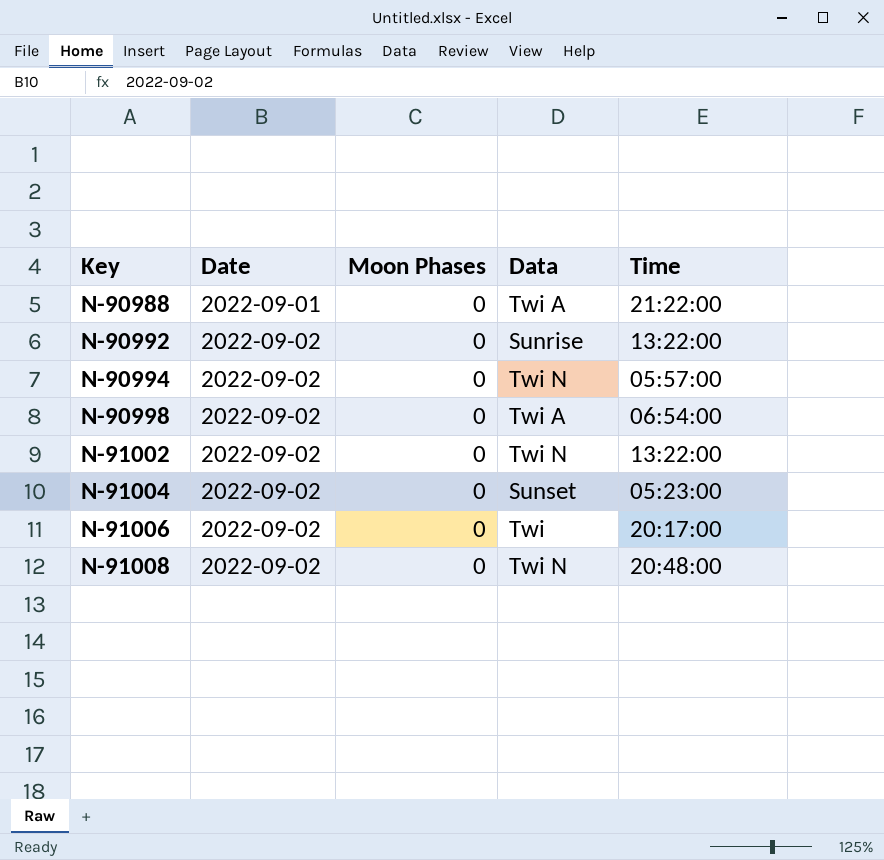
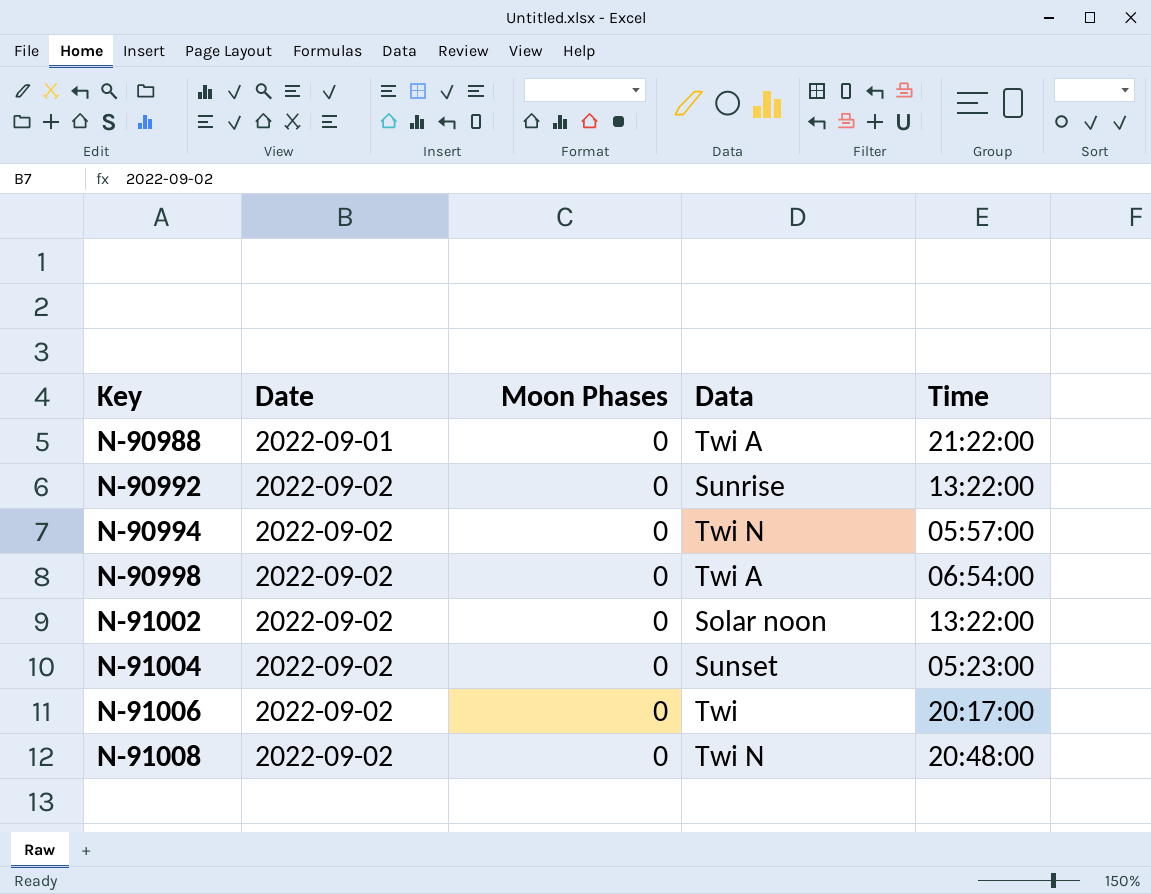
N-91002 | Data: Twi N -> Solar noon

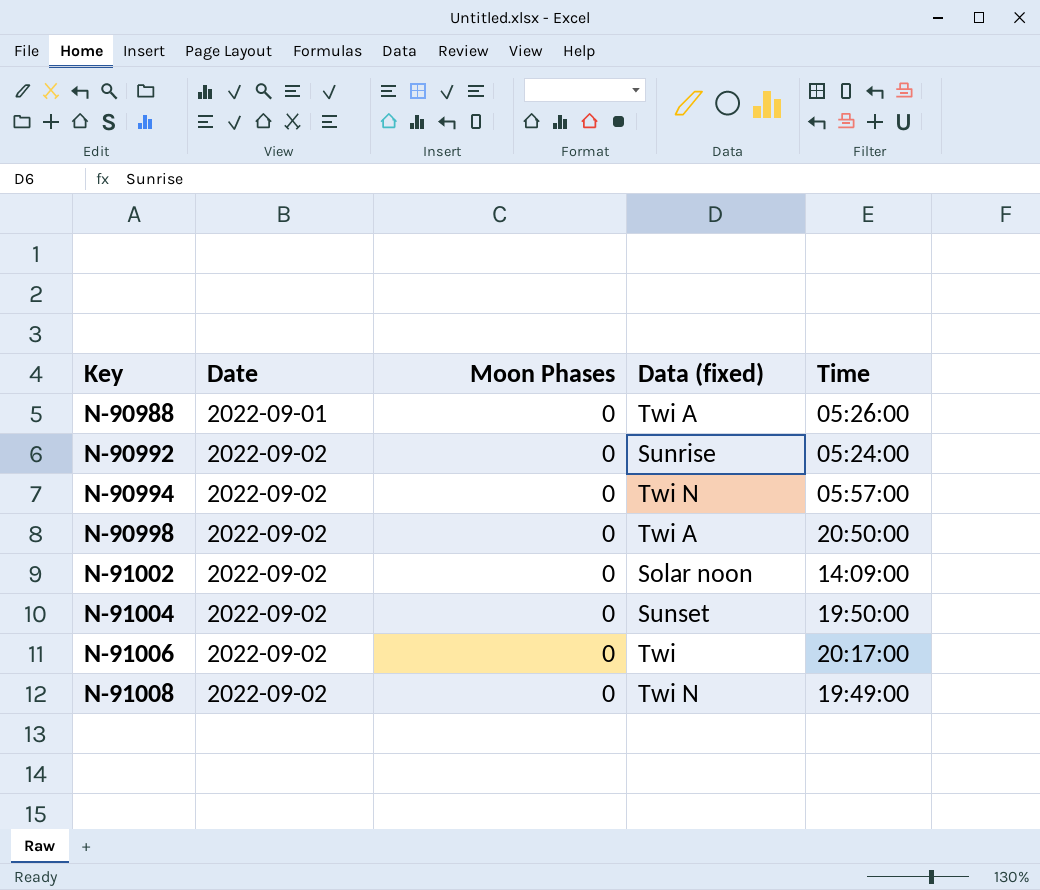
column name: Data -> Data (fixed)
N-90988 | Time: 21:22:00 -> 05:26:00
N-90992 | Time: 13:22:00 -> 05:24:00
N-90998 | Time: 06:54:00 -> 20:50:00
N-91002 | Time: 13:22:00 -> 14:09:00
N-91004 | Time: 05:23:00 -> 19:50:00
N-91008 | Time: 20:48:00 -> 19:49:00

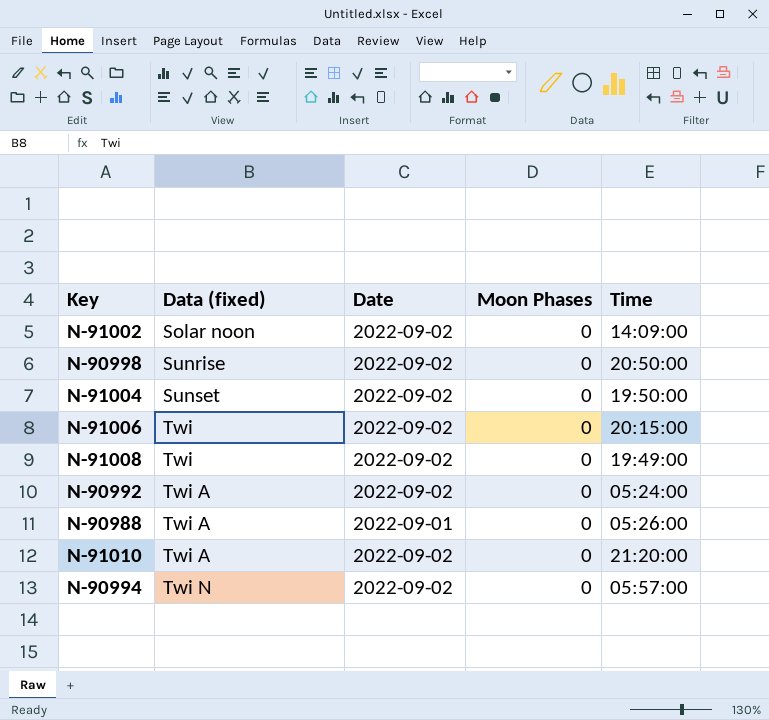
row order: Key ascending -> Data (fixed) ascending
column Data (fixed) | position: 4 -> 2
N-90998 | Data (fixed): Twi A -> Sunrise
N-91006 | Time: 20:17:00 -> 20:15:00
N-91008 | Data (fixed): Twi N -> Twi
N-90992 | Data (fixed): Sunrise -> Twi A
row N-91010: none -> Twi A | 2022-09-02 | 0 | 21:20:00

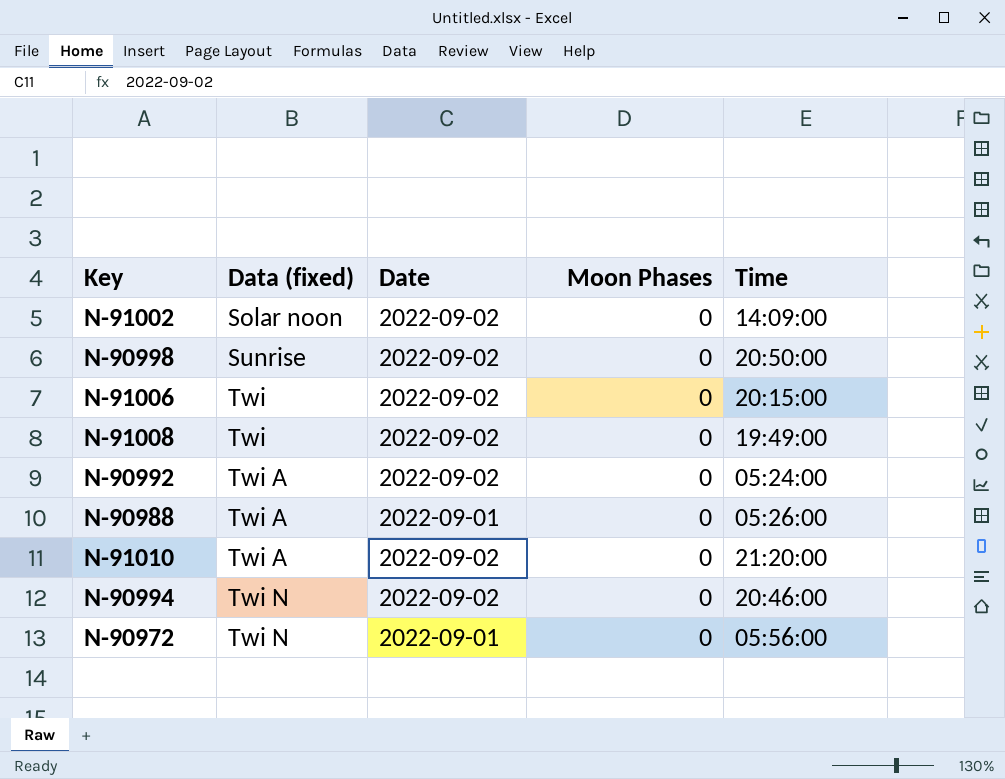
row N-91004: Sunset | 2022-09-02 | 0 | 19:50:00 -> none
N-90994 | Time: 05:57:00 -> 20:46:00
row N-90972: none -> Twi N | 2022-09-01 | 0 | 05:56:00

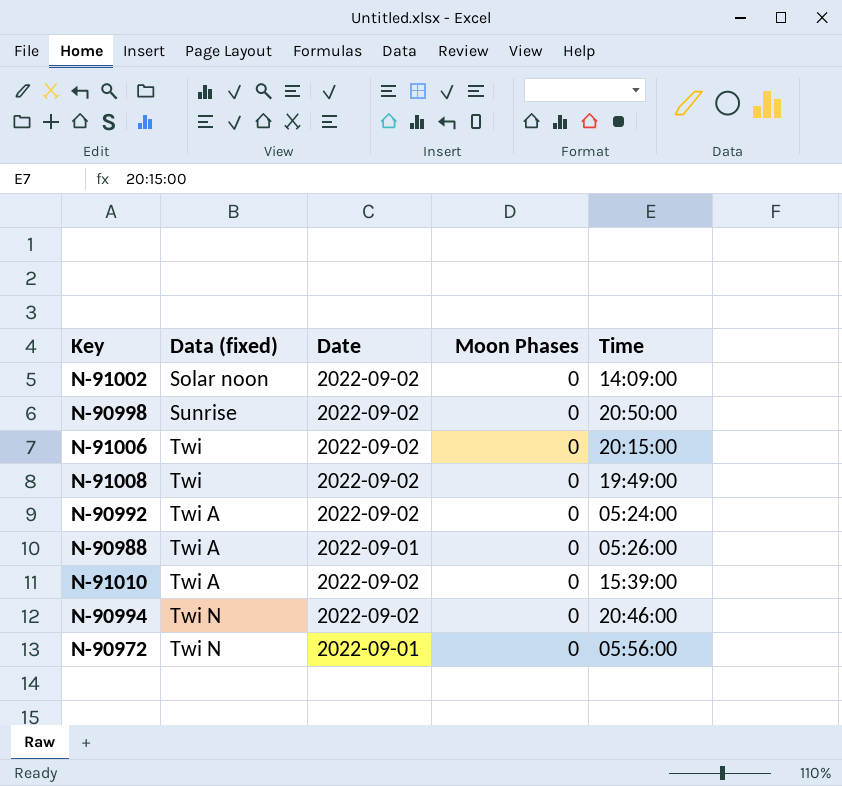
N-91010 | Time: 21:20:00 -> 15:39:00

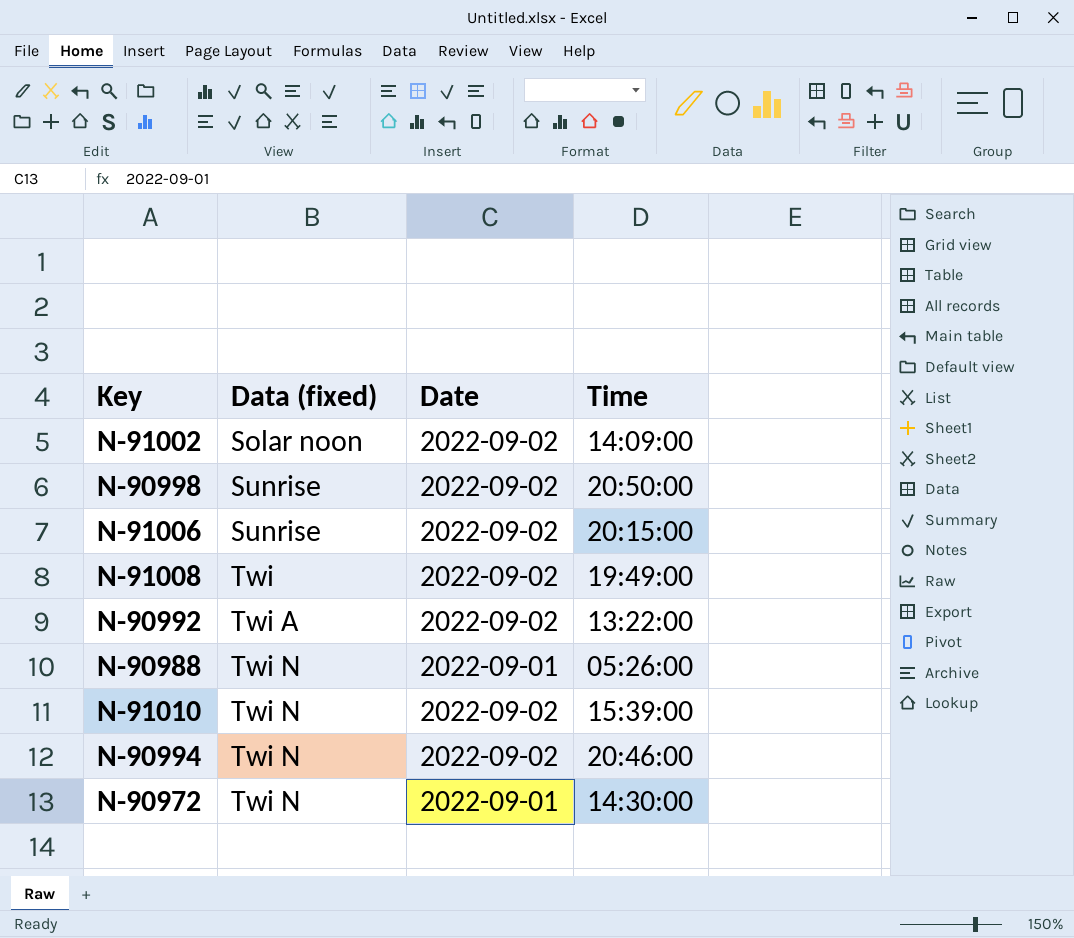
column Moon Phases | position: 4 -> none
N-91006 | Data (fixed): Twi -> Sunrise
N-90992 | Time: 05:24:00 -> 13:22:00
N-90988 | Data (fixed): Twi A -> Twi N
N-91010 | Data (fixed): Twi A -> Twi N
N-90972 | Time: 05:56:00 -> 14:30:00

